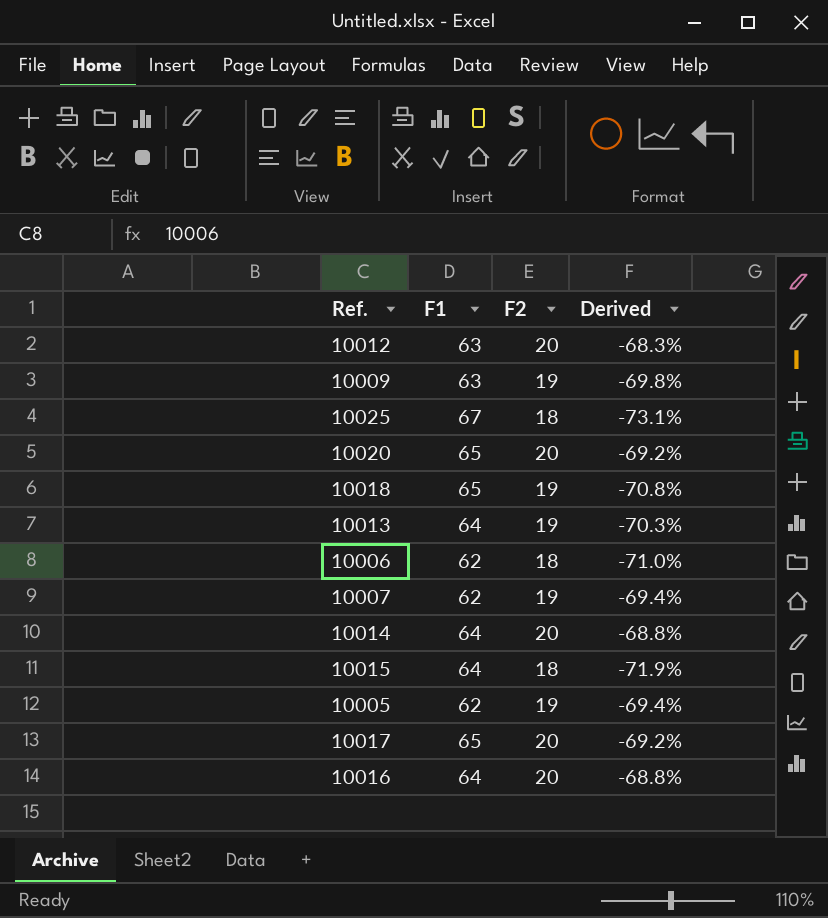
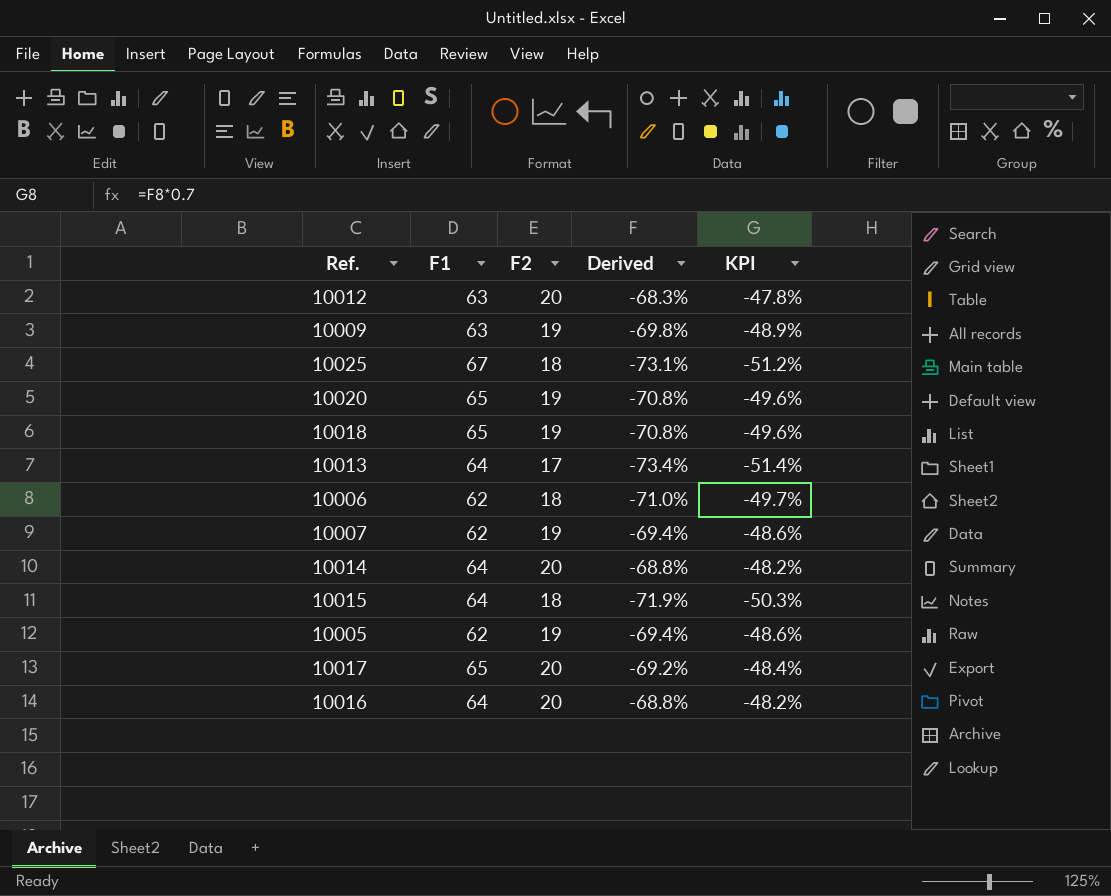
column KPI | formula: none -> [Derived] * 0.7
10020 | F2: 20 -> 19
10020 | Derived: -69.2% -> -70.8%
10013 | F2: 19 -> 17
10013 | Derived: -70.3% -> -73.4%

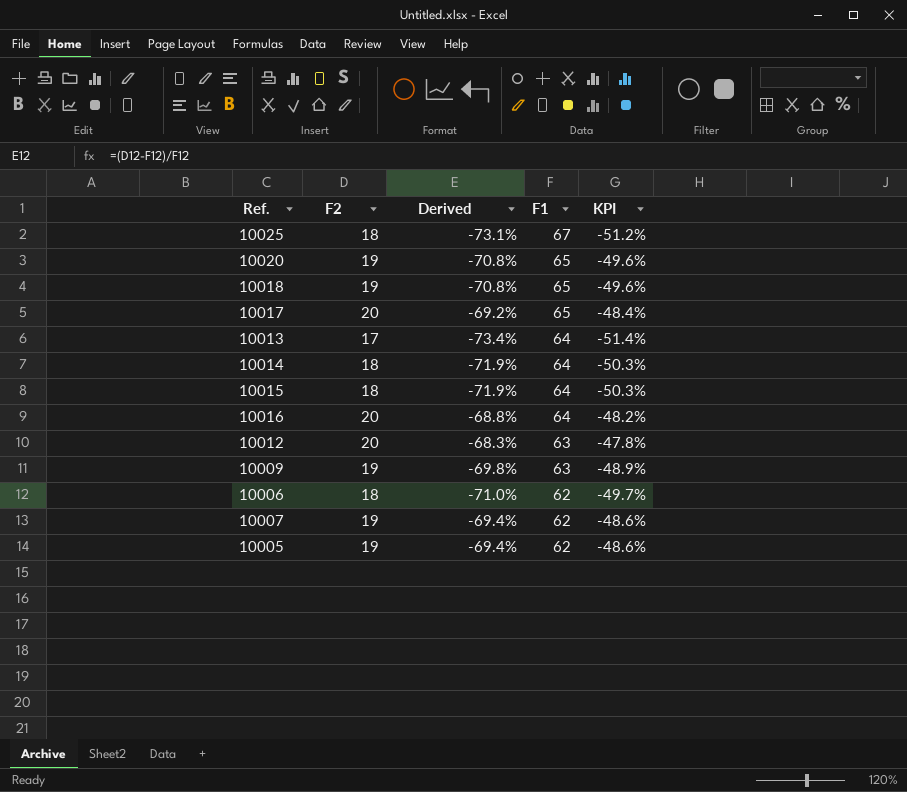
row order: none -> F1 descending
column F1 | position: 2 -> 4
10014 | F2: 20 -> 18
10014 | Derived: -68.8% -> -71.9%
10014 | KPI: -48.2% -> -50.3%

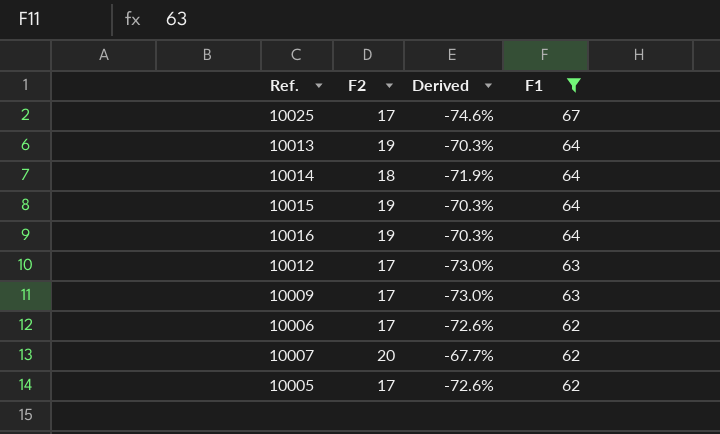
filter: none -> F1 != 65
column KPI | formula: [Derived] * 0.7 -> none
10025 | F2: 18 -> 17
10025 | Derived: -73.1% -> -74.6%
10013 | F2: 17 -> 19
10013 | Derived: -73.4% -> -70.3%
10015 | F2: 18 -> 19
10015 | Derived: -71.9% -> -70.3%
10016 | F2: 20 -> 19
10016 | Derived: -68.8% -> -70.3%
10012 | F2: 20 -> 17
10012 | Derived: -68.3% -> -73.0%
10009 | F2: 19 -> 17
10009 | Derived: -69.8% -> -73.0%
10006 | F2: 18 -> 17
10006 | Derived: -71.0% -> -72.6%
10007 | F2: 19 -> 20
10007 | Derived: -69.4% -> -67.7%
10005 | F2: 19 -> 17
10005 | Derived: -69.4% -> -72.6%

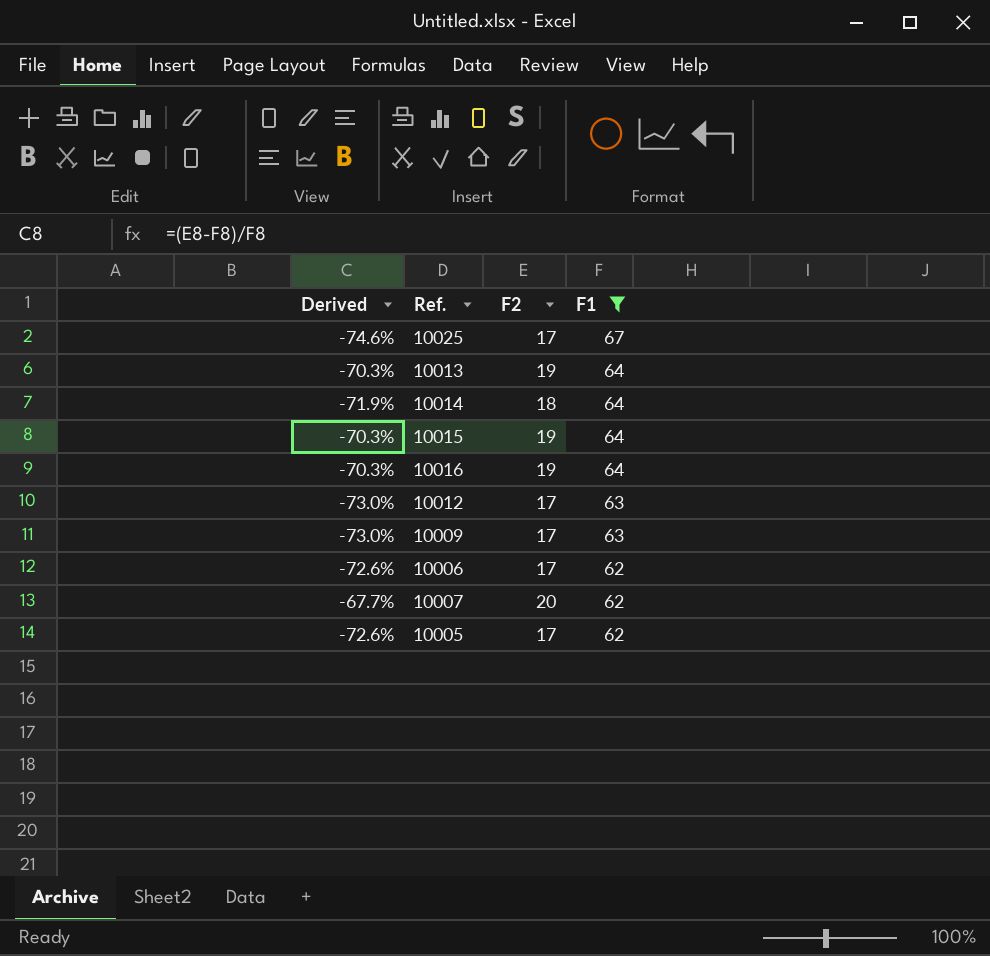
column Derived | position: 3 -> 1

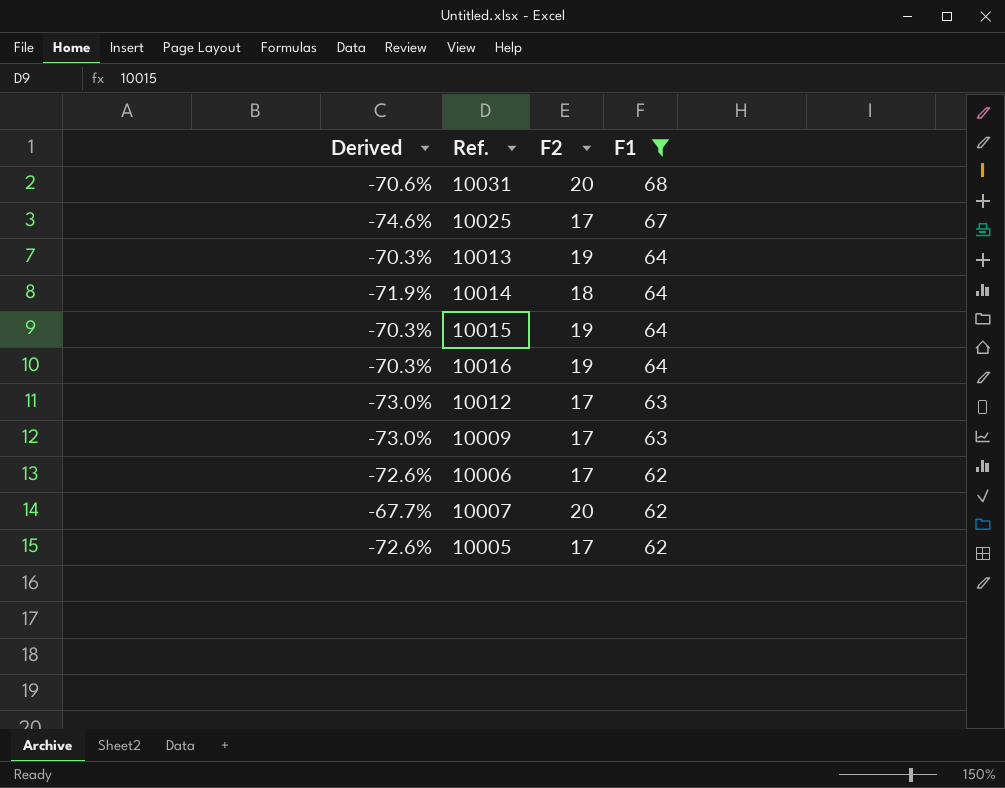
row 10031: none -> -70.6% | 20 | 68

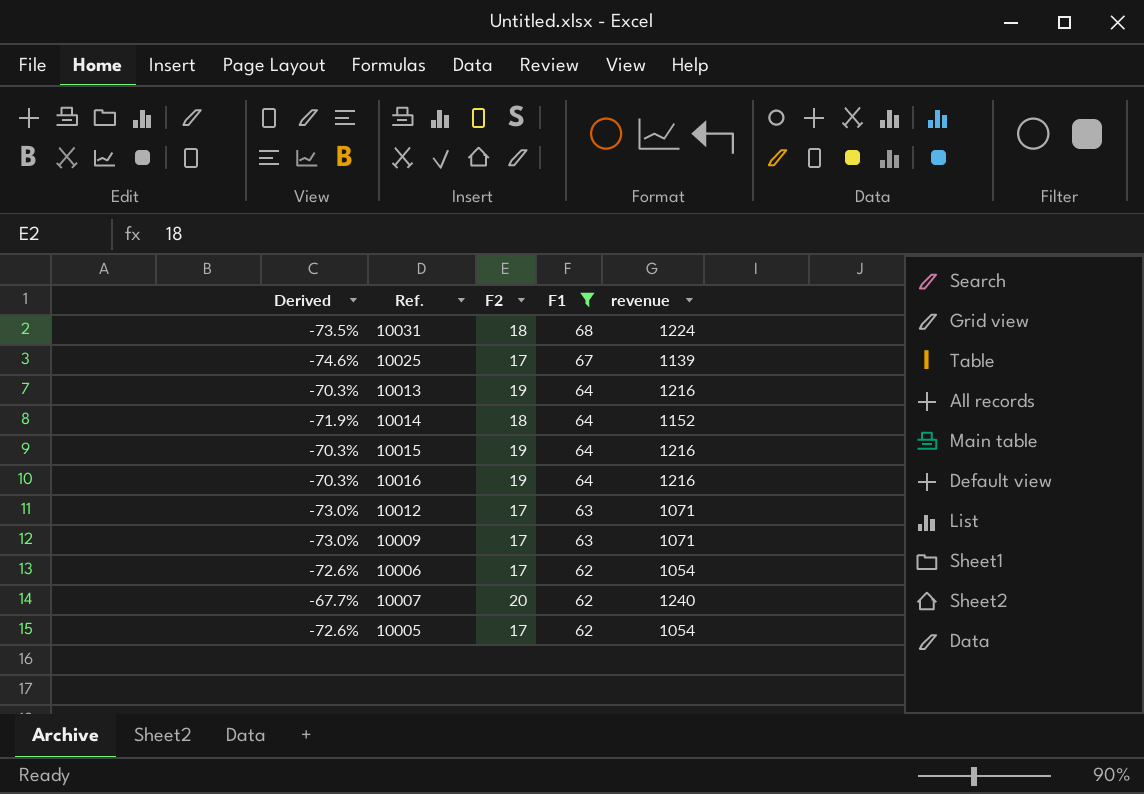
column revenue | formula: none -> [F2] * [F1]
10031 | Derived: -70.6% -> -73.5%
10031 | F2: 20 -> 18

